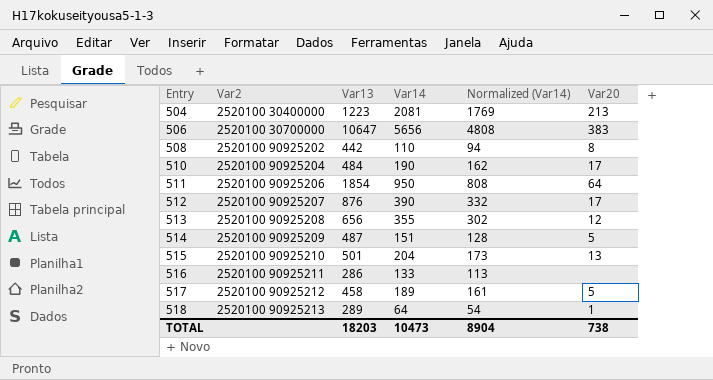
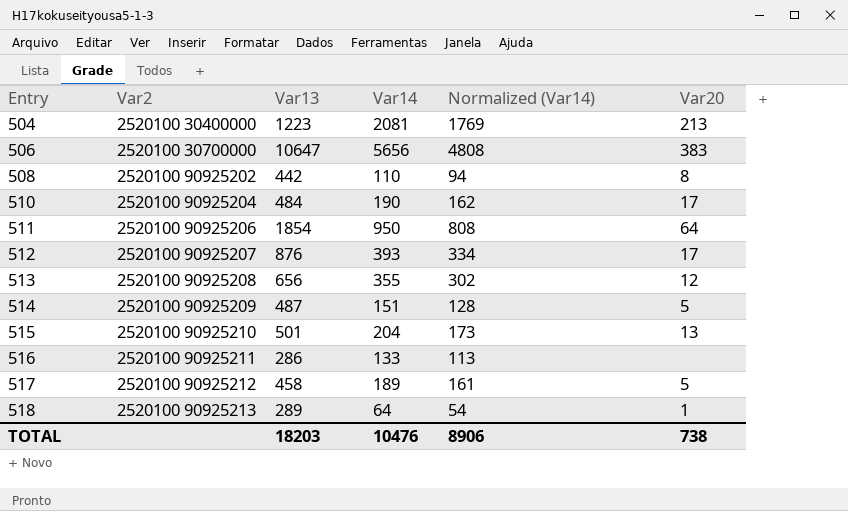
512 | Var14: 390 -> 393
512 | Normalized (Var14): 332 -> 334
TOTAL | Var14: 10473 -> 10476
TOTAL | Normalized (Var14): 8904 -> 8906

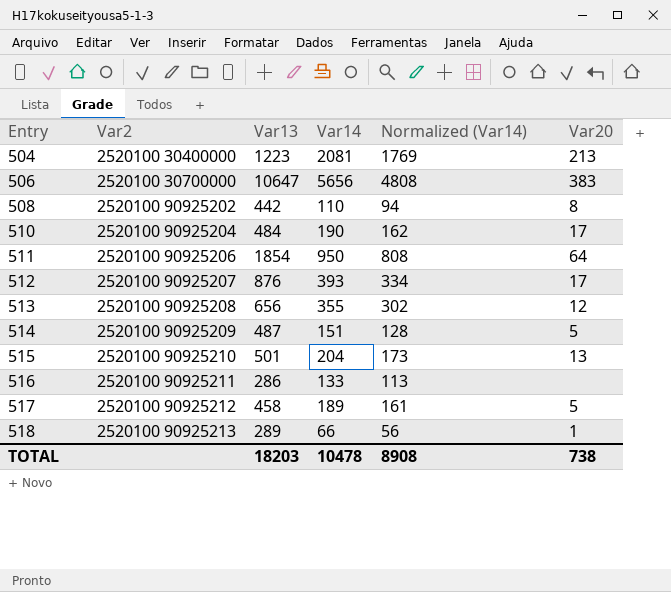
518 | Var14: 64 -> 66
518 | Normalized (Var14): 54 -> 56
TOTAL | Var14: 10476 -> 10478
TOTAL | Normalized (Var14): 8906 -> 8908

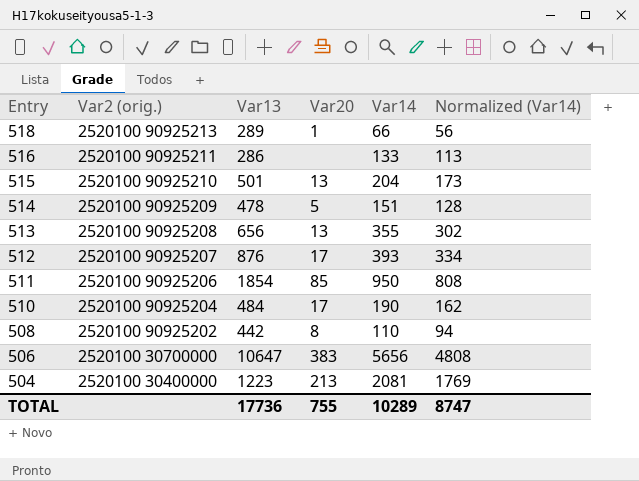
row order: Entry ascending -> Entry descending
column name: Var2 -> Var2 (orig.)
column Var20 | position: 6 -> 4
row 517: 2520100 90925212 | 458 | 189 | 161 | 5 -> none
514 | Var13: 487 -> 478
513 | Var20: 12 -> 13
511 | Var20: 64 -> 85
TOTAL | Var13: 18203 -> 17736
TOTAL | Var20: 738 -> 755
TOTAL | Var14: 10478 -> 10289
TOTAL | Normalized (Var14): 8908 -> 8747

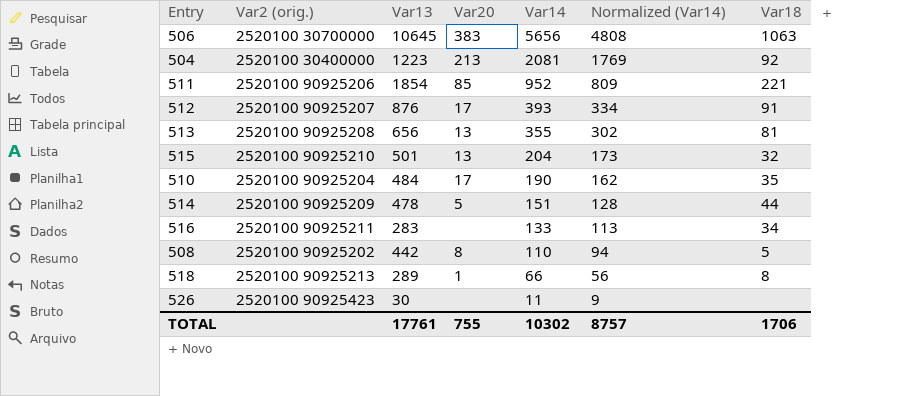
row order: Entry descending -> Var14 descending
column Var18 | position: none -> 7
506 | Var13: 10647 -> 10645
511 | Var14: 950 -> 952
511 | Normalized (Var14): 808 -> 809
516 | Var13: 286 -> 283
row 526: none -> 2520100 90925423 | 30 | none | 11 | 9 | none
TOTAL | Var13: 17736 -> 17761
TOTAL | Var14: 10289 -> 10302
TOTAL | Normalized (Var14): 8747 -> 8757

